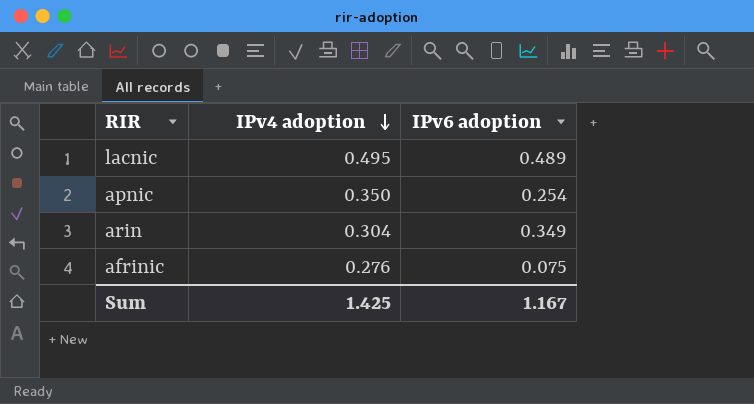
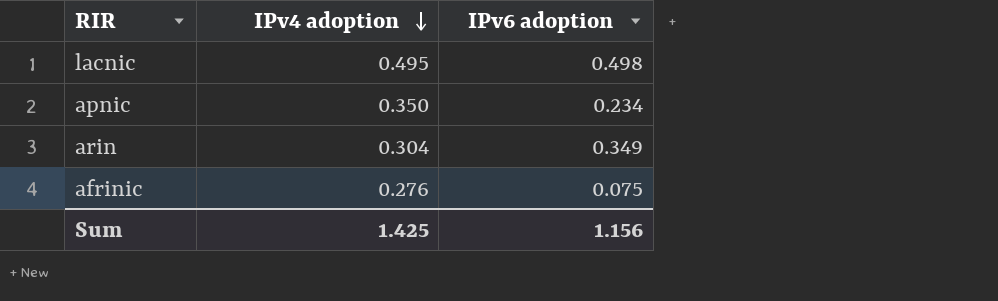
lacnic | IPv6 adoption: 0.489 -> 0.498
apnic | IPv6 adoption: 0.254 -> 0.234
Sum | IPv6 adoption: 1.167 -> 1.156

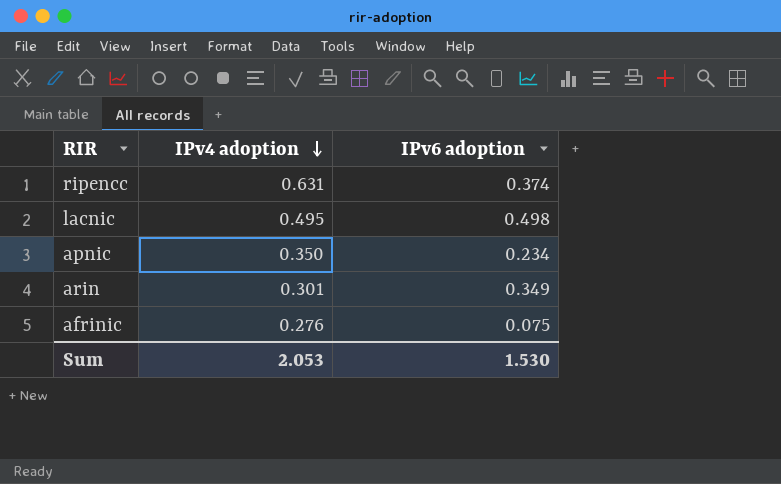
row ripencc: none -> 0.631 | 0.374
arin | IPv4 adoption: 0.304 -> 0.301
Sum | IPv4 adoption: 1.425 -> 2.053
Sum | IPv6 adoption: 1.156 -> 1.530

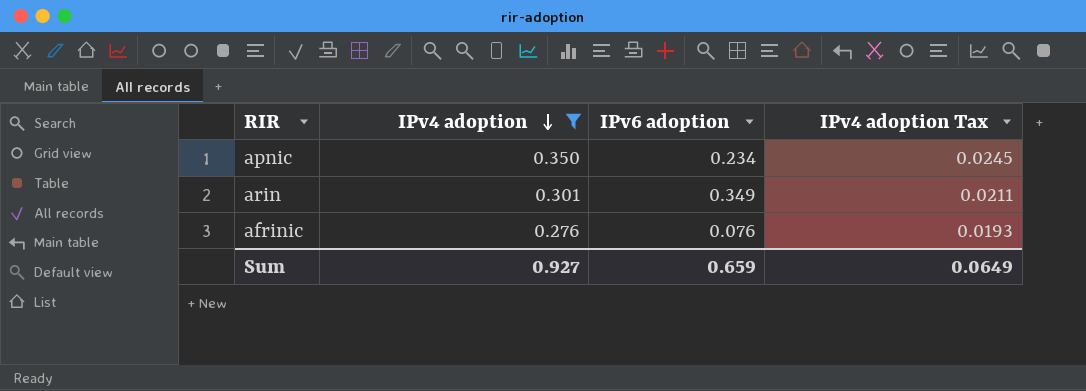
filter: none -> IPv4 adoption <= 0.350
column IPv4 adoption Tax | formula: none -> [IPv4 adoption] * 0.07
afrinic | IPv6 adoption: 0.075 -> 0.076
Sum | IPv4 adoption: 2.053 -> 0.927
Sum | IPv6 adoption: 1.530 -> 0.659

